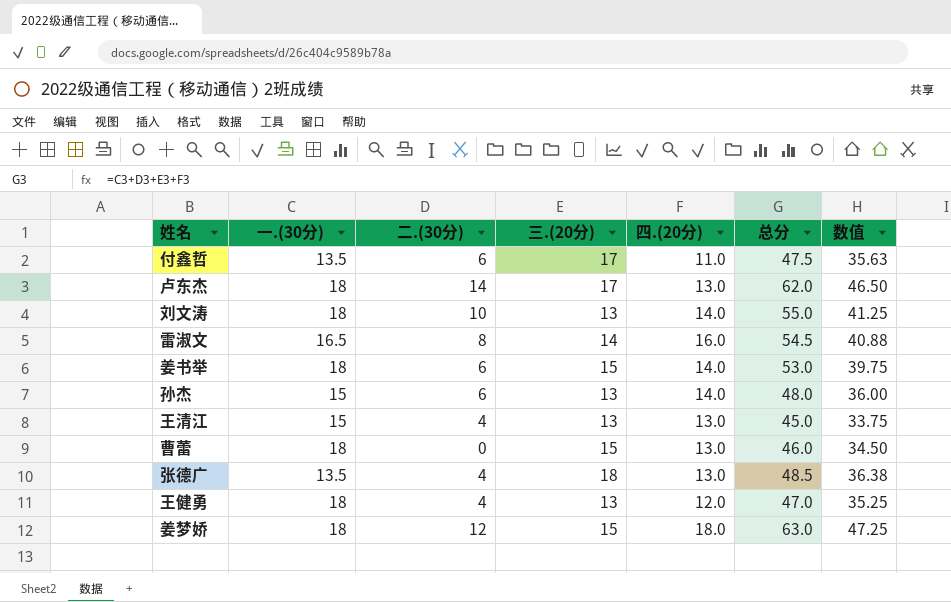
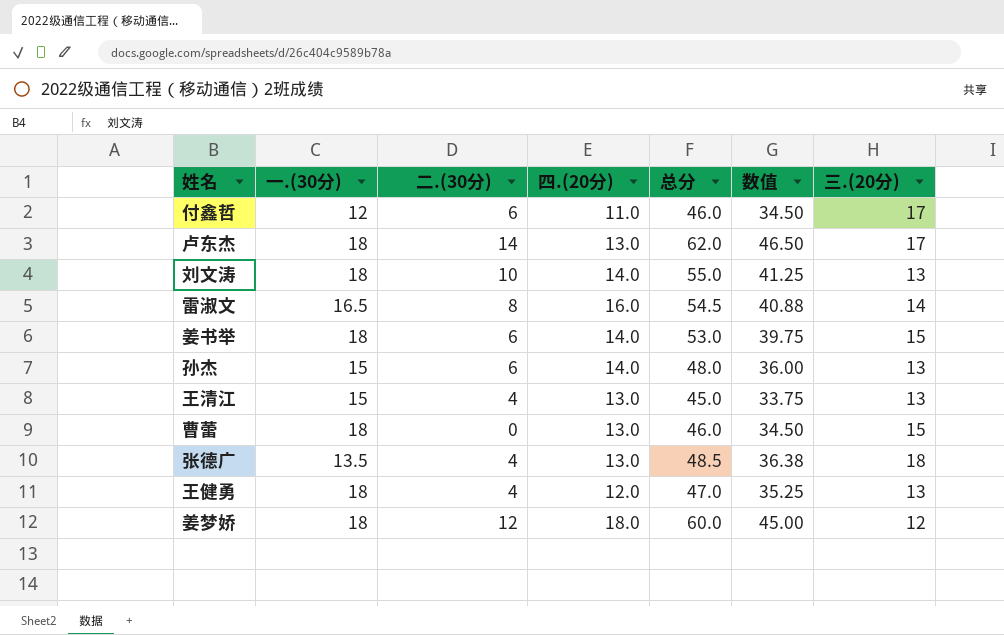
column 三.(20分) | position: 4 -> 7
付鑫哲 | 一.(30分): 13.5 -> 12
付鑫哲 | 总分: 47.5 -> 46.0
付鑫哲 | 数值: 35.63 -> 34.50
姜梦娇 | 总分: 63.0 -> 60.0
姜梦娇 | 数值: 47.25 -> 45.00
姜梦娇 | 三.(20分): 15 -> 12

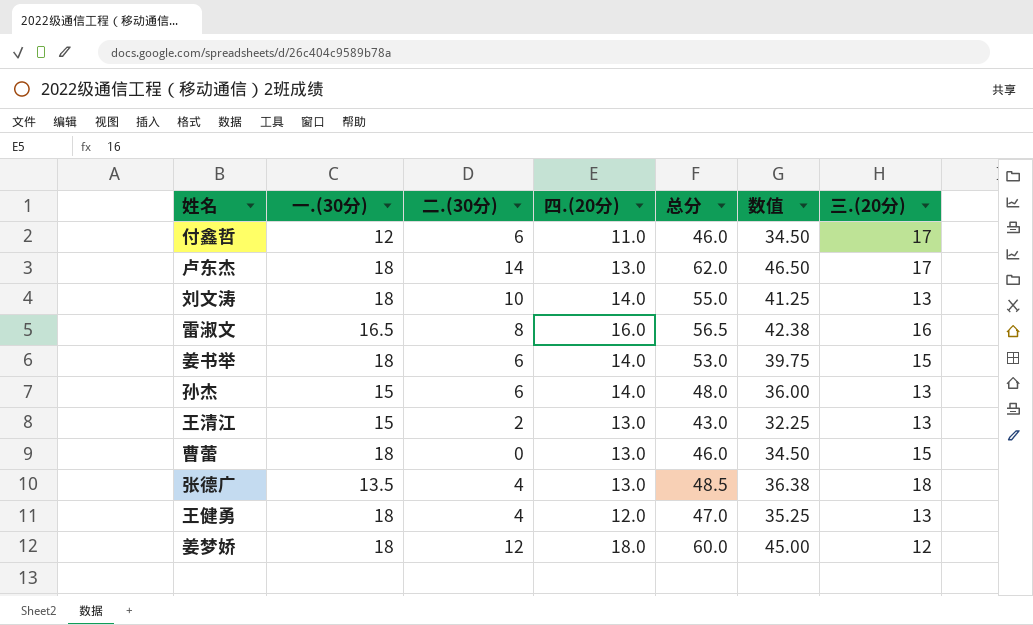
雷淑文 | 总分: 54.5 -> 56.5
雷淑文 | 数值: 40.88 -> 42.38
雷淑文 | 三.(20分): 14 -> 16
王清江 | 二.(30分): 4 -> 2
王清江 | 总分: 45.0 -> 43.0
王清江 | 数值: 33.75 -> 32.25

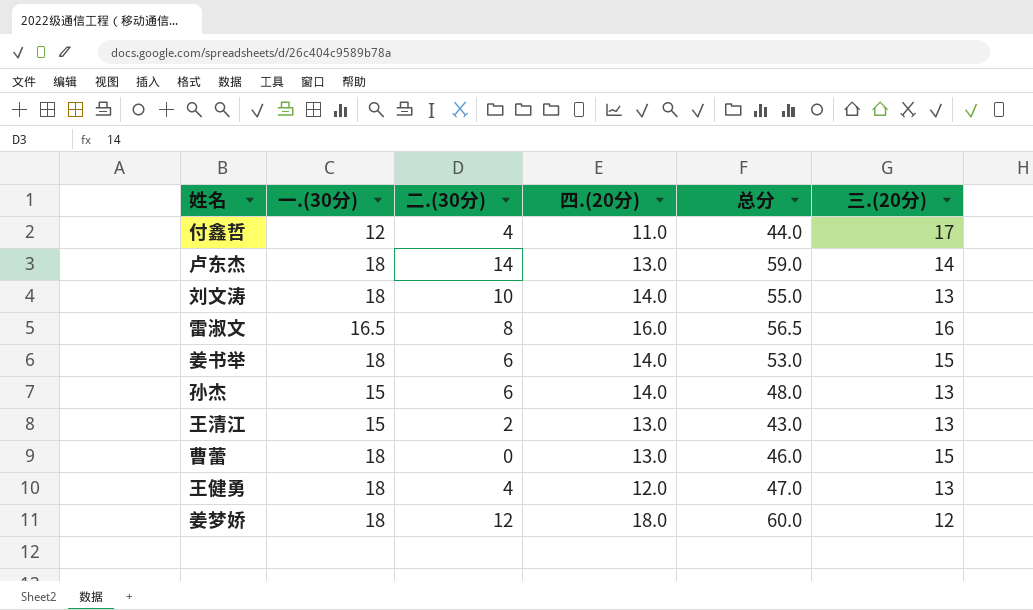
column 数值 | formula: [总分] * 0.75 -> none
row 张德广: 13.5 | 4 | 13.0 | 48.5 | 36.38 | 18 -> none
付鑫哲 | 二.(30分): 6 -> 4
付鑫哲 | 总分: 46.0 -> 44.0
卢东杰 | 总分: 62.0 -> 59.0
卢东杰 | 三.(20分): 17 -> 14

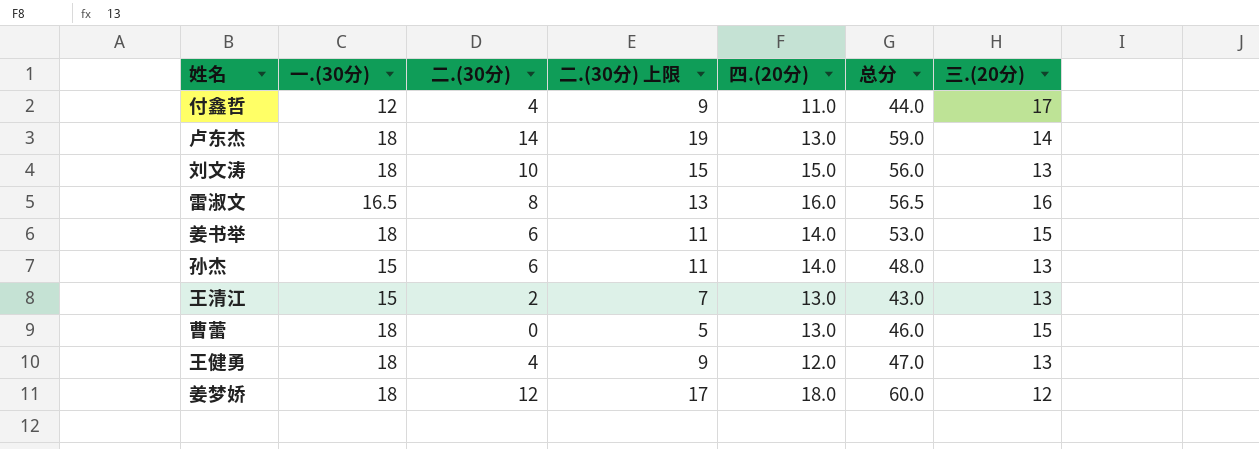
column 二.(30分) 上限 | formula: none -> [二.(30分)] + 5
刘文涛 | 四.(20分): 14.0 -> 15.0
刘文涛 | 总分: 55.0 -> 56.0

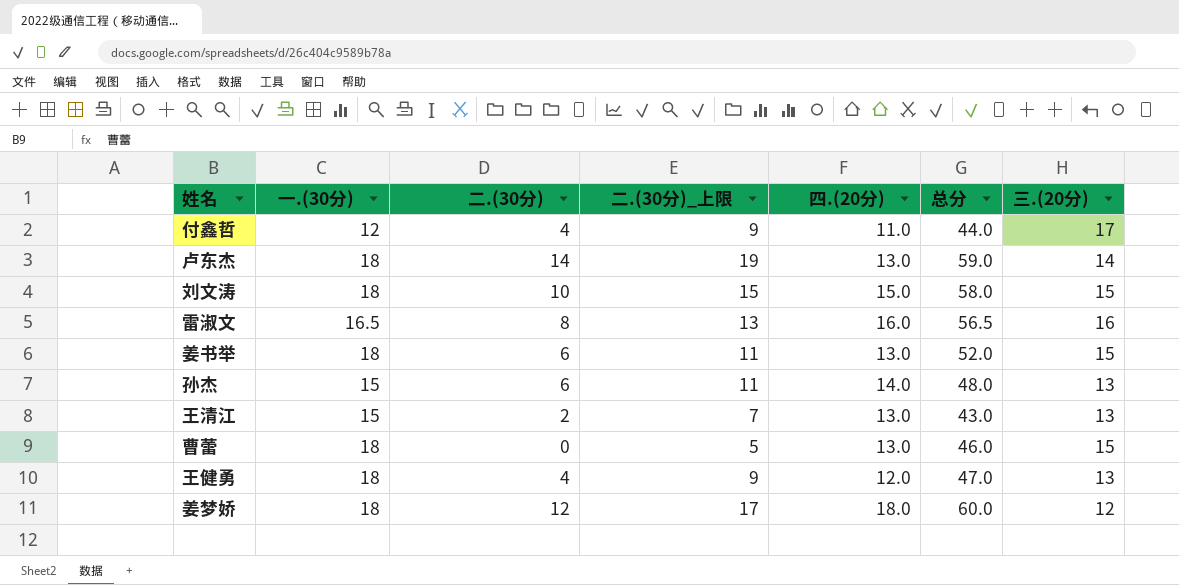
column name: 二.(30分) 上限 -> 二.(30分)_上限
刘文涛 | 总分: 56.0 -> 58.0
刘文涛 | 三.(20分): 13 -> 15
姜书举 | 四.(20分): 14.0 -> 13.0
姜书举 | 总分: 53.0 -> 52.0

